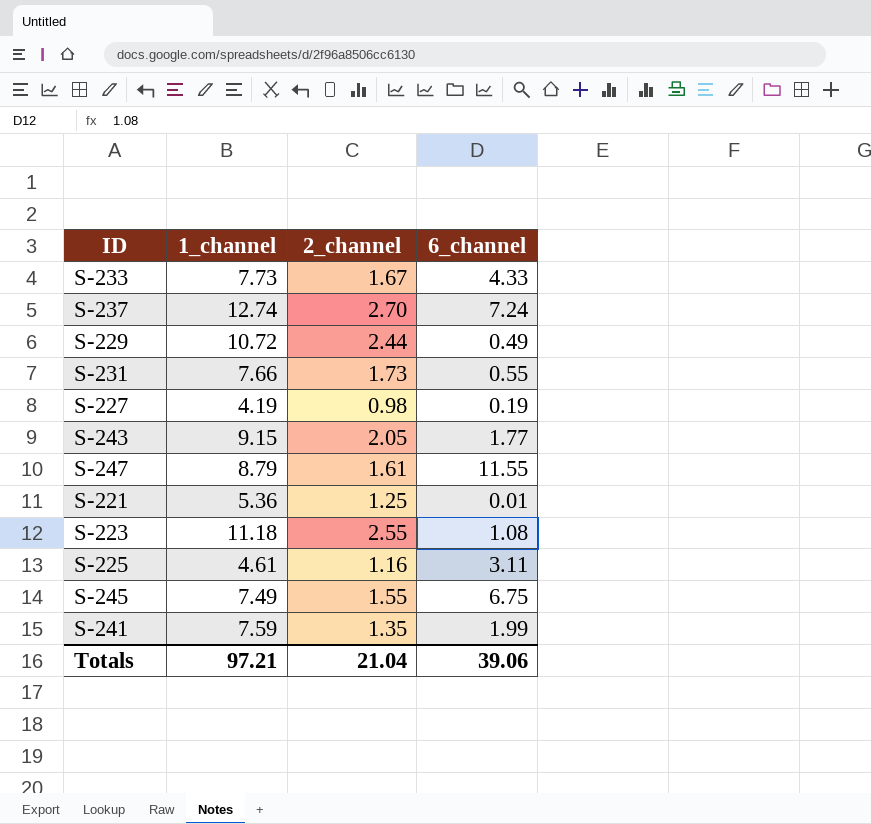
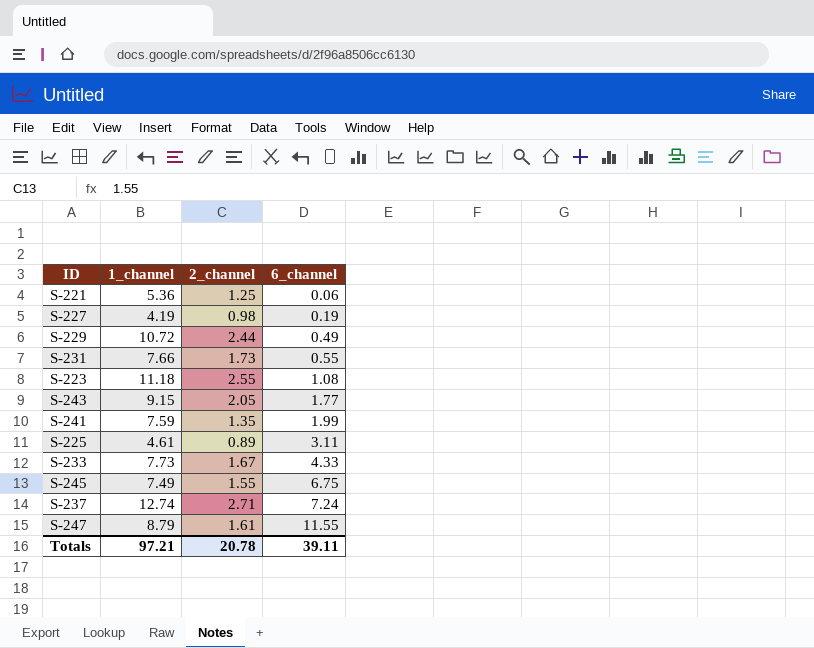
row order: none -> 6_channel ascending
S-221 | 6_channel: 0.01 -> 0.06
S-225 | 2_channel: 1.16 -> 0.89
S-237 | 2_channel: 2.70 -> 2.71
Totals | 2_channel: 21.04 -> 20.78
Totals | 6_channel: 39.06 -> 39.11

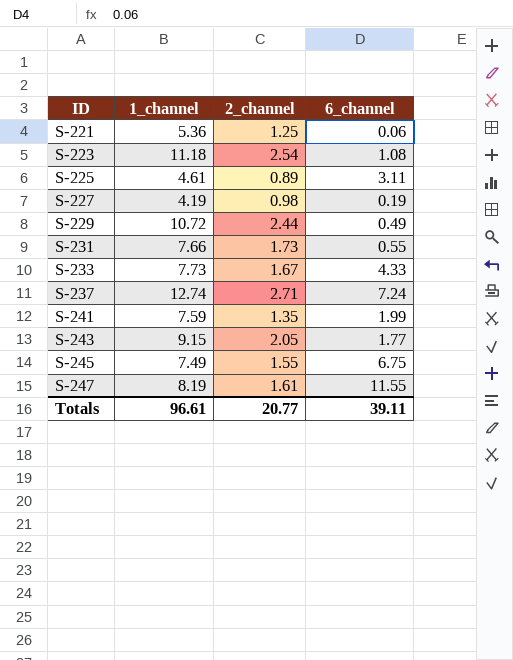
row order: 6_channel ascending -> ID ascending
S-223 | 2_channel: 2.55 -> 2.54
S-247 | 1_channel: 8.79 -> 8.19
Totals | 1_channel: 97.21 -> 96.61
Totals | 2_channel: 20.78 -> 20.77

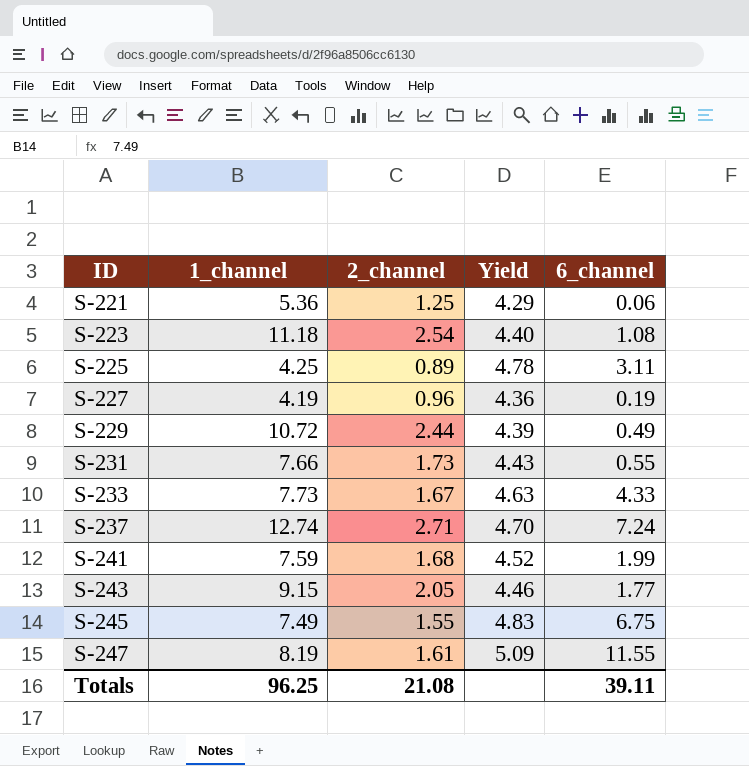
column Yield | formula: none -> [1_channel] / [2_channel]
S-225 | 1_channel: 4.61 -> 4.25
S-227 | 2_channel: 0.98 -> 0.96
S-241 | 2_channel: 1.35 -> 1.68
Totals | 1_channel: 96.61 -> 96.25
Totals | 2_channel: 20.77 -> 21.08

